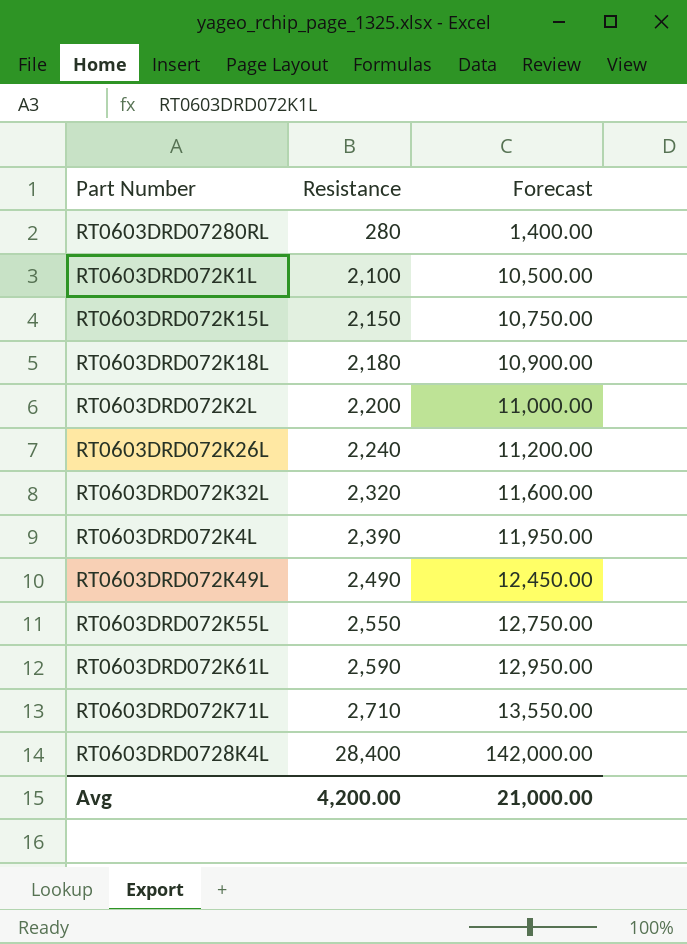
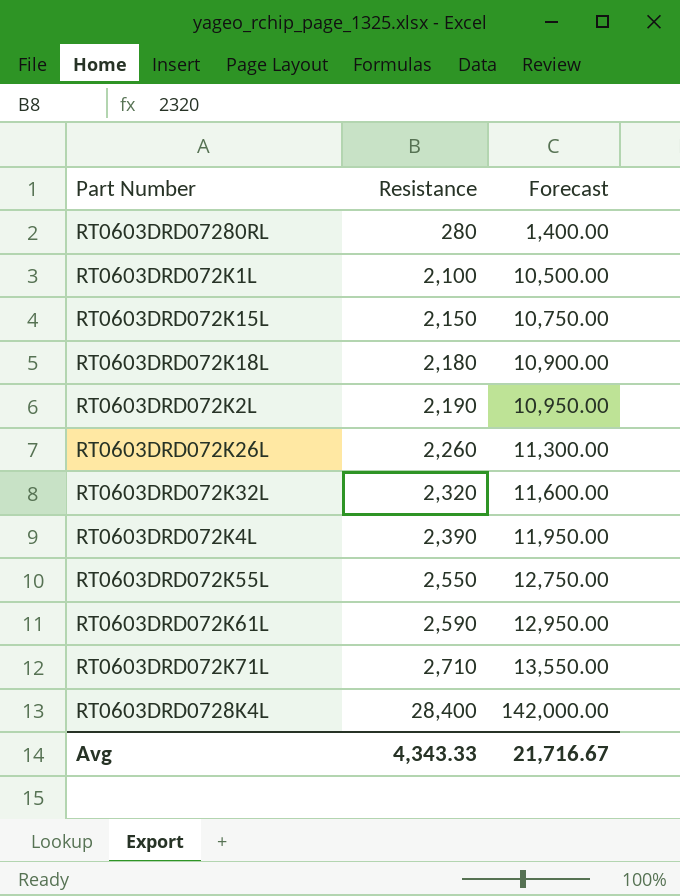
row RT0603DRD072K49L: 2,490 | 12,450.00 -> none
RT0603DRD072K2L | Resistance: 2,200 -> 2,190
RT0603DRD072K2L | Forecast: 11,000.00 -> 10,950.00
RT0603DRD072K26L | Resistance: 2,240 -> 2,260
RT0603DRD072K26L | Forecast: 11,200.00 -> 11,300.00
Avg | Resistance: 4,200.00 -> 4,343.33
Avg | Forecast: 21,000.00 -> 21,716.67

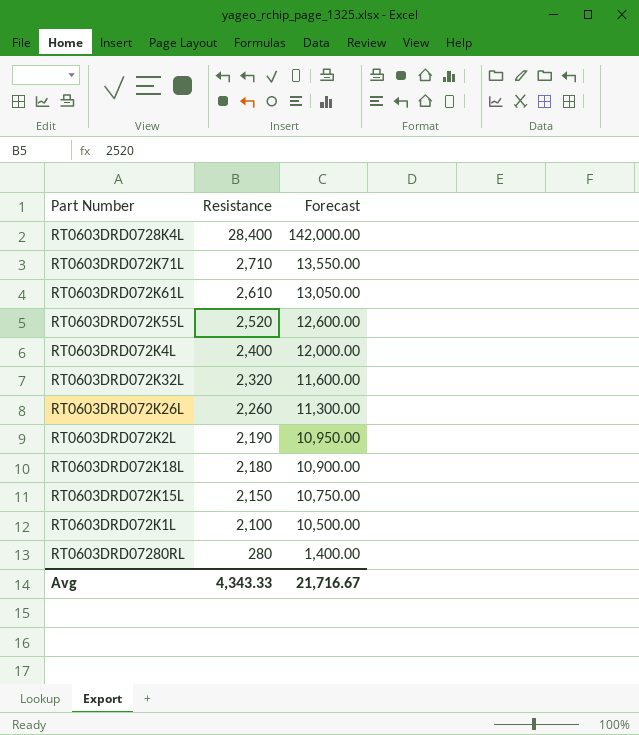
row order: Resistance ascending -> Resistance descending
RT0603DRD072K61L | Resistance: 2,590 -> 2,610
RT0603DRD072K61L | Forecast: 12,950.00 -> 13,050.00
RT0603DRD072K55L | Resistance: 2,550 -> 2,520
RT0603DRD072K55L | Forecast: 12,750.00 -> 12,600.00
RT0603DRD072K4L | Resistance: 2,390 -> 2,400
RT0603DRD072K4L | Forecast: 11,950.00 -> 12,000.00

